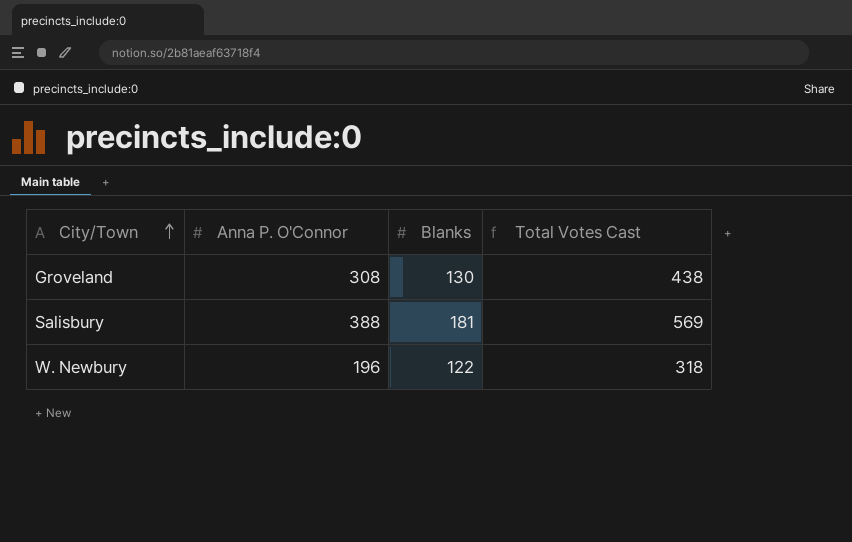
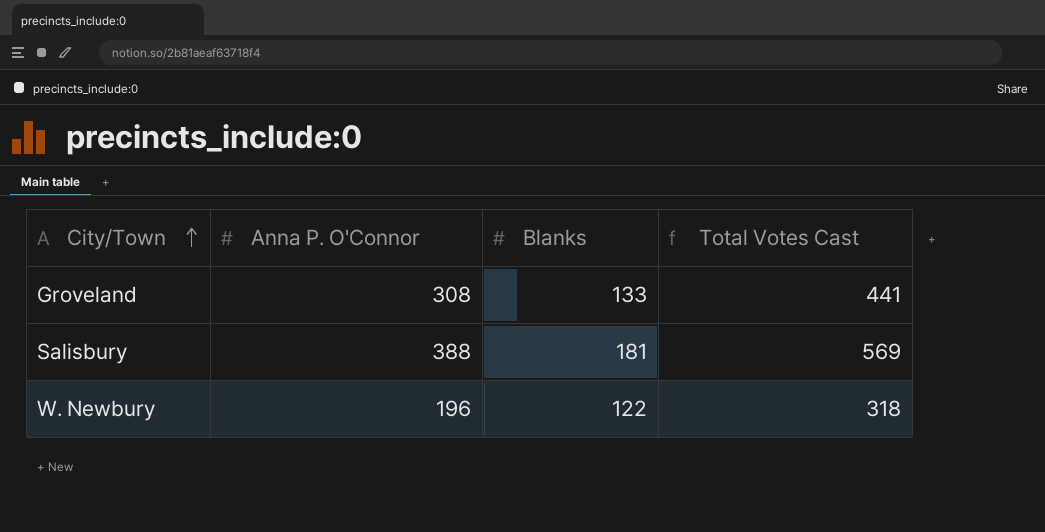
Groveland | Blanks: 130 -> 133
Groveland | Total Votes Cast: 438 -> 441

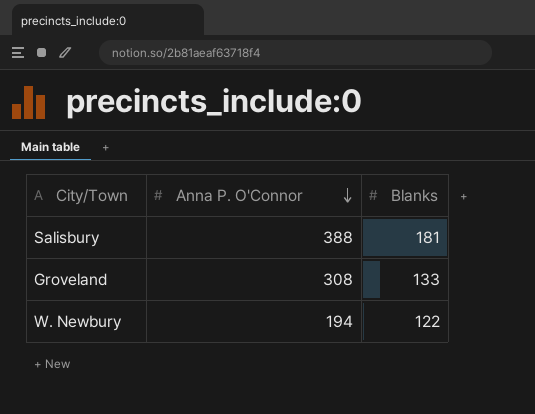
row order: City/Town ascending -> Anna P. O'Connor descending
column Total Votes Cast | formula: [Anna P. O'Connor] + [Blanks] -> none
W. Newbury | Anna P. O'Connor: 196 -> 194

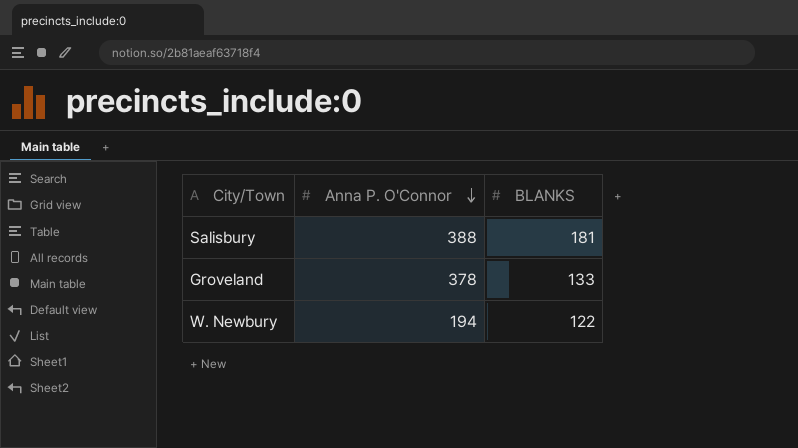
column name: Blanks -> BLANKS
Groveland | Anna P. O'Connor: 308 -> 378

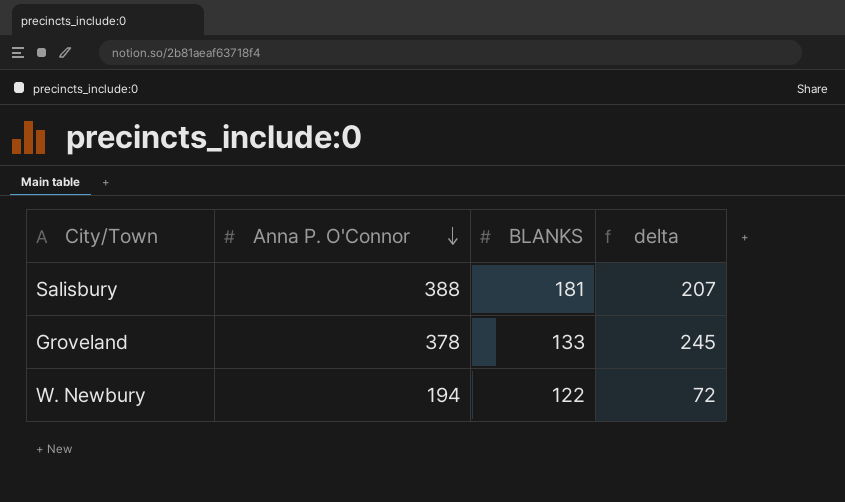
column delta | formula: none -> [Anna P. O'Connor] - [BLANKS]

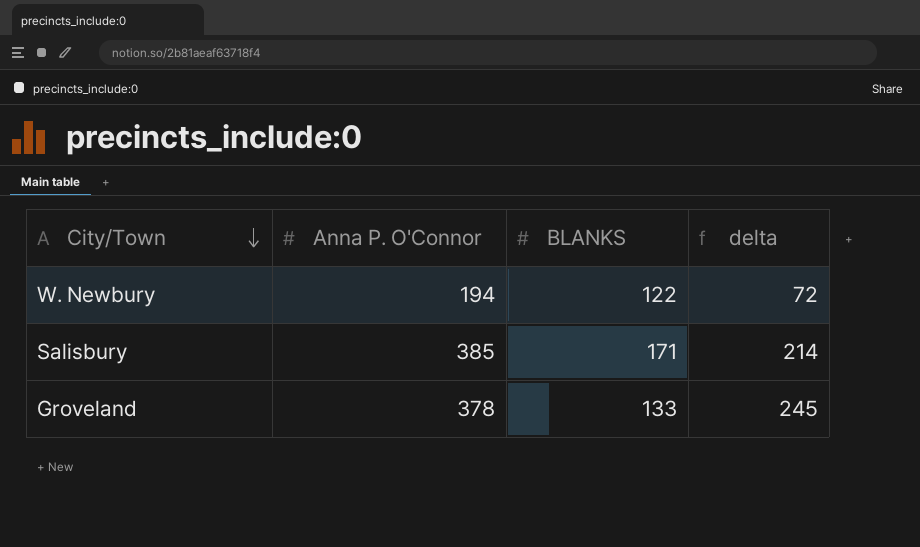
row order: Anna P. O'Connor descending -> City/Town descending
Salisbury | Anna P. O'Connor: 388 -> 385
Salisbury | BLANKS: 181 -> 171
Salisbury | delta: 207 -> 214

